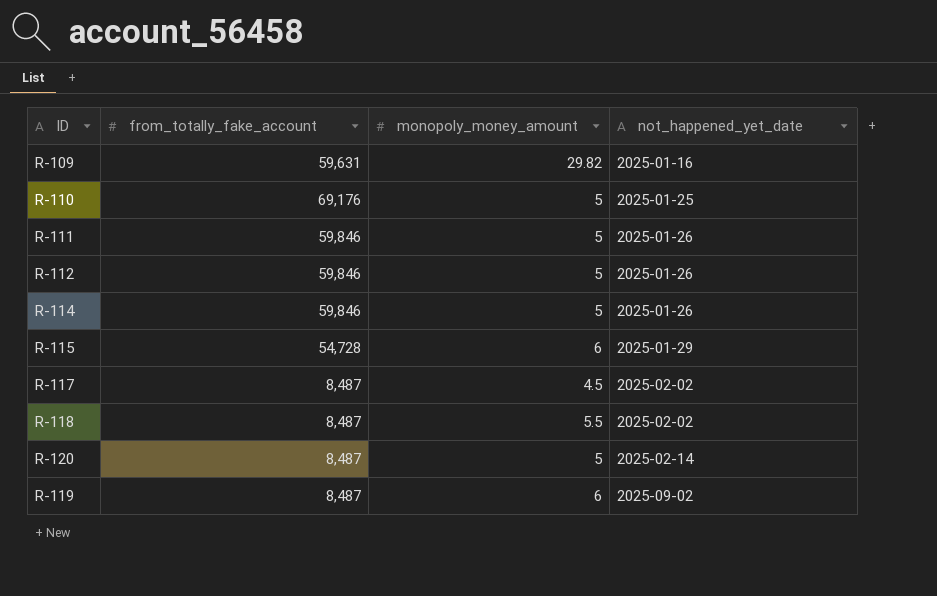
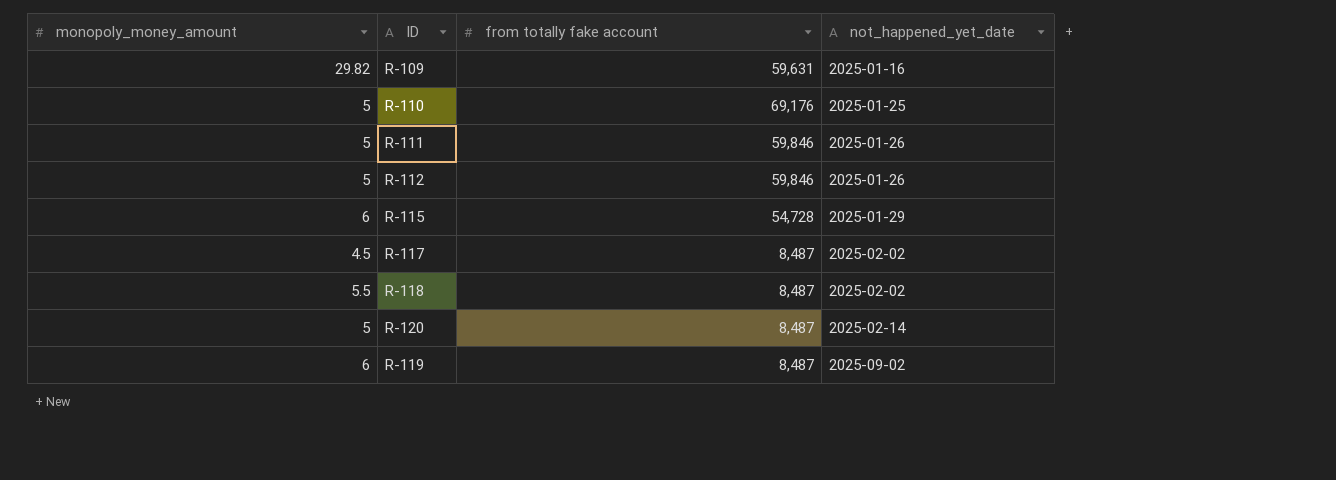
column monopoly_money_amount | position: 3 -> 1
column name: from_totally_fake_account -> from totally fake account
row R-114: 59,846 | 5 | 2025-01-26 -> none

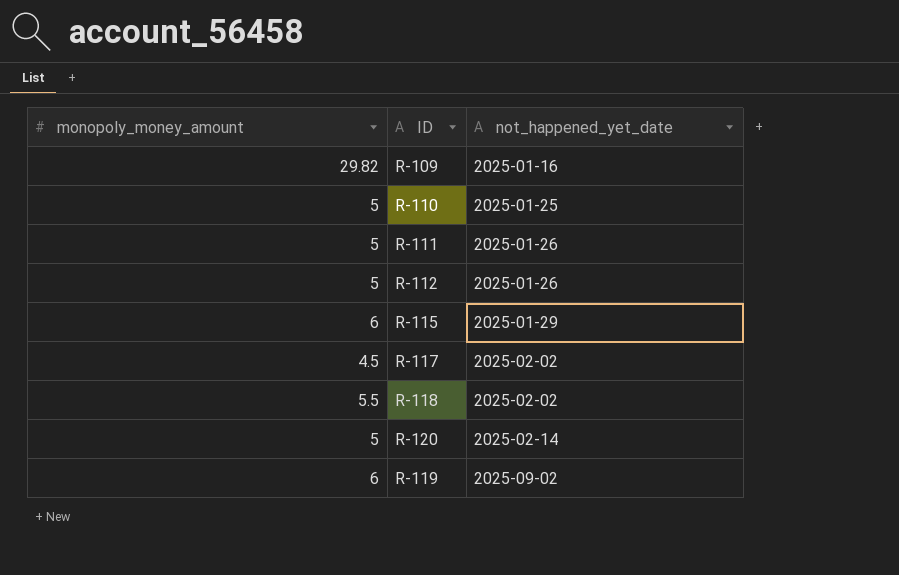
column from totally fake account | position: 3 -> none

